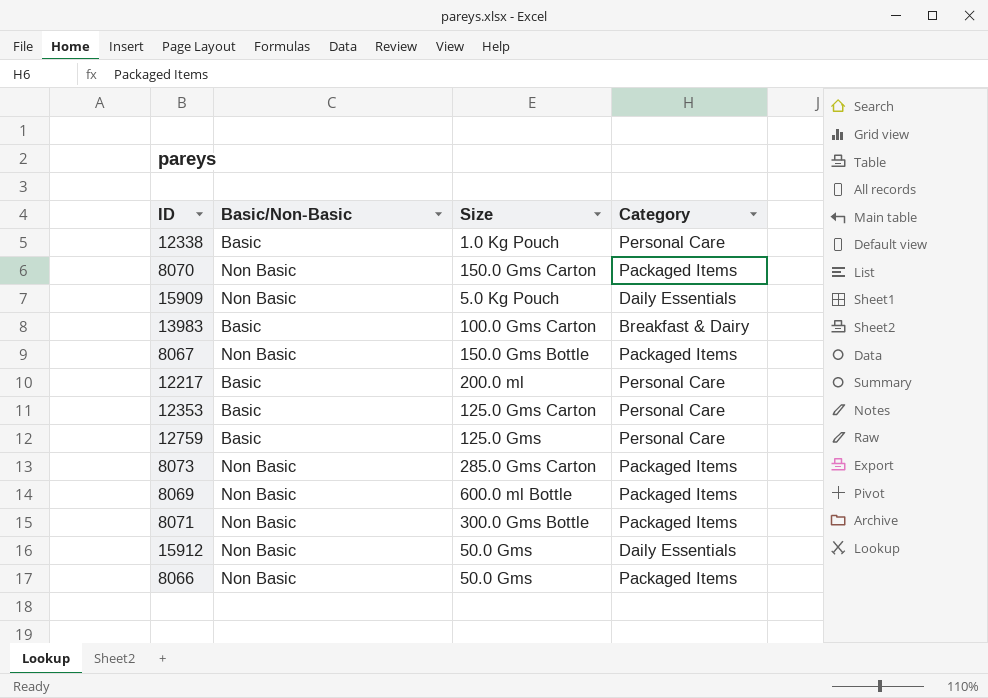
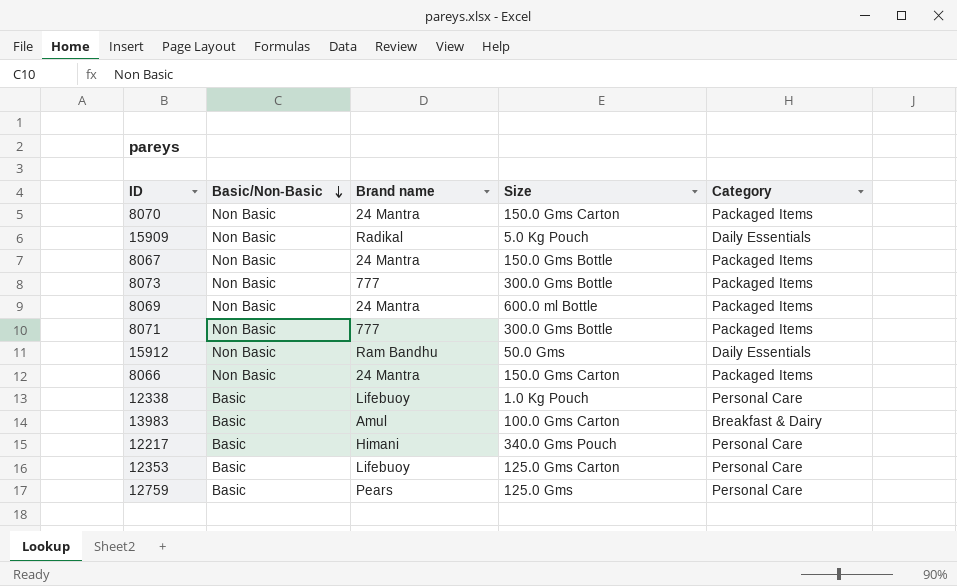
row order: none -> Basic/Non-Basic descending
column Brand name | position: none -> 3
8073 | Size: 285.0 Gms Carton -> 300.0 Gms Bottle
8066 | Size: 50.0 Gms -> 150.0 Gms Carton
12217 | Size: 200.0 ml -> 340.0 Gms Pouch

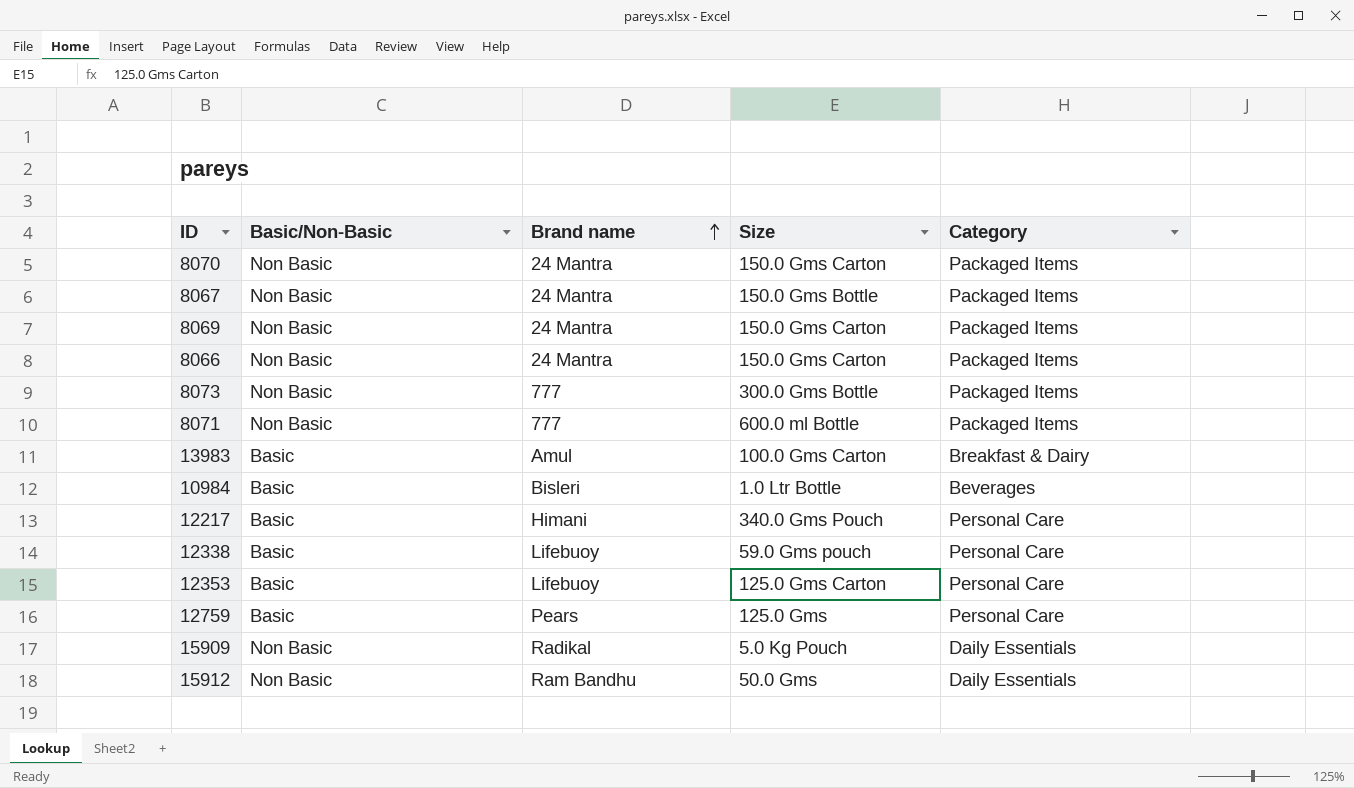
row order: Basic/Non-Basic descending -> Brand name ascending
8069 | Size: 600.0 ml Bottle -> 150.0 Gms Carton
8071 | Size: 300.0 Gms Bottle -> 600.0 ml Bottle
row 10984: none -> Basic | Bisleri | 1.0 Ltr Bottle | Beverages
12338 | Size: 1.0 Kg Pouch -> 59.0 Gms pouch

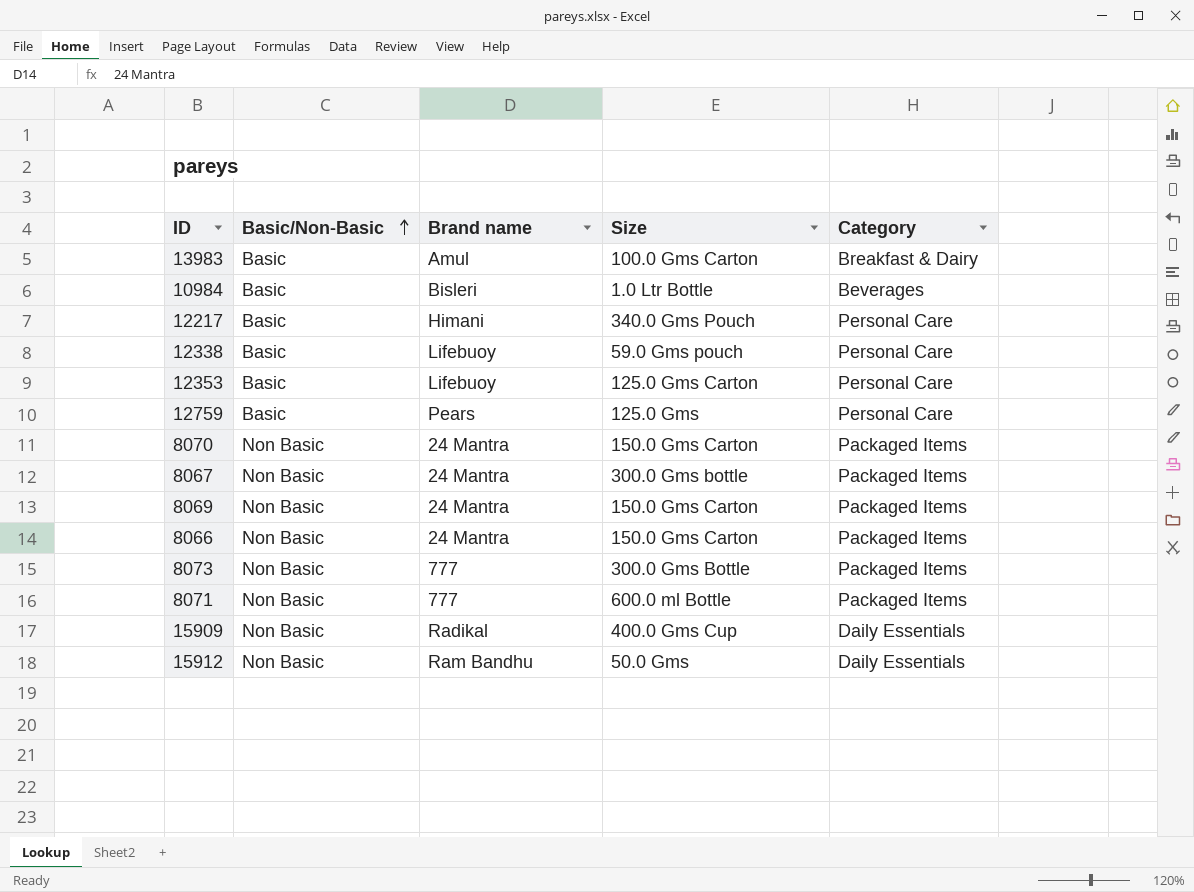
row order: Brand name ascending -> Basic/Non-Basic ascending
8067 | Size: 150.0 Gms Bottle -> 300.0 Gms bottle
15909 | Size: 5.0 Kg Pouch -> 400.0 Gms Cup

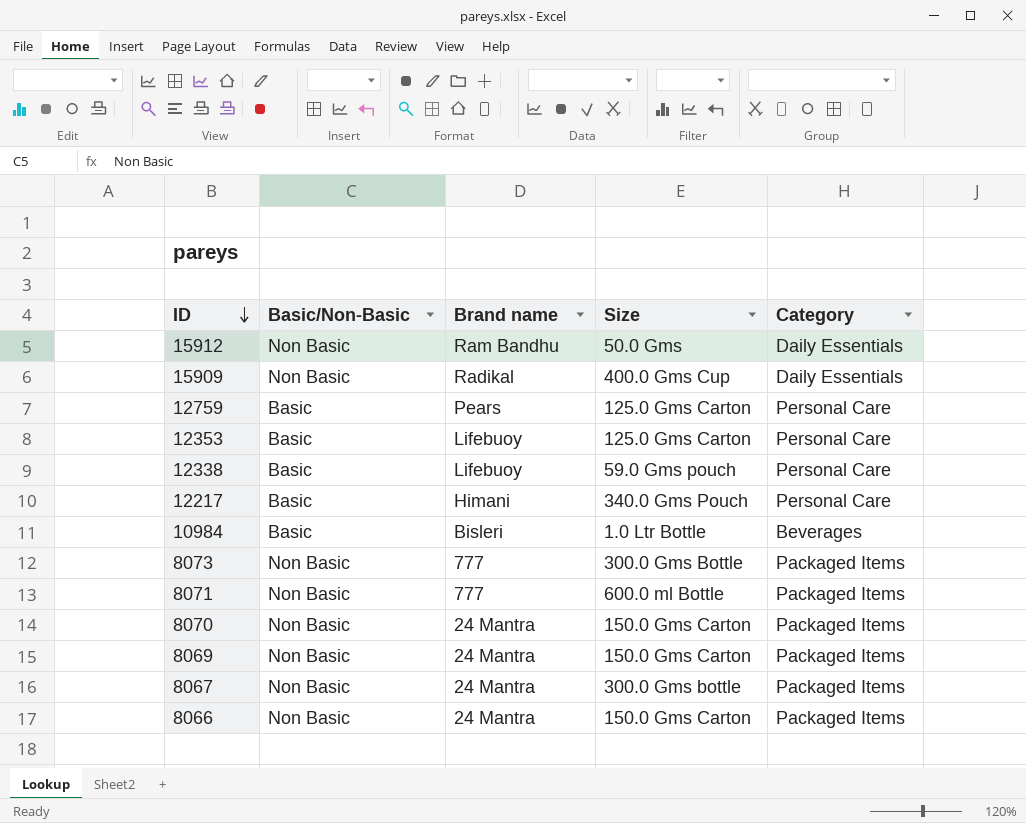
row order: Basic/Non-Basic ascending -> ID descending
row 13983: Basic | Amul | 100.0 Gms Carton | Breakfast & Dairy -> none
12759 | Size: 125.0 Gms -> 125.0 Gms Carton

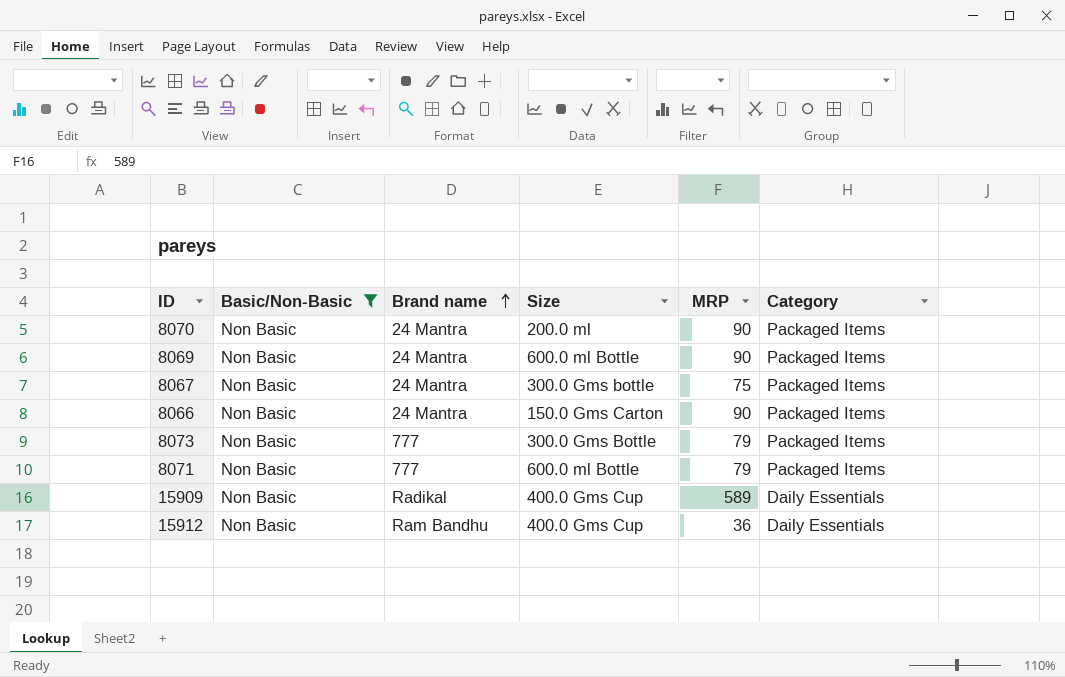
filter: none -> Basic/Non-Basic = Non Basic
row order: ID descending -> Brand name ascending
column MRP | position: none -> 5
8070 | Size: 150.0 Gms Carton -> 200.0 ml
8069 | Size: 150.0 Gms Carton -> 600.0 ml Bottle
15912 | Size: 50.0 Gms -> 400.0 Gms Cup

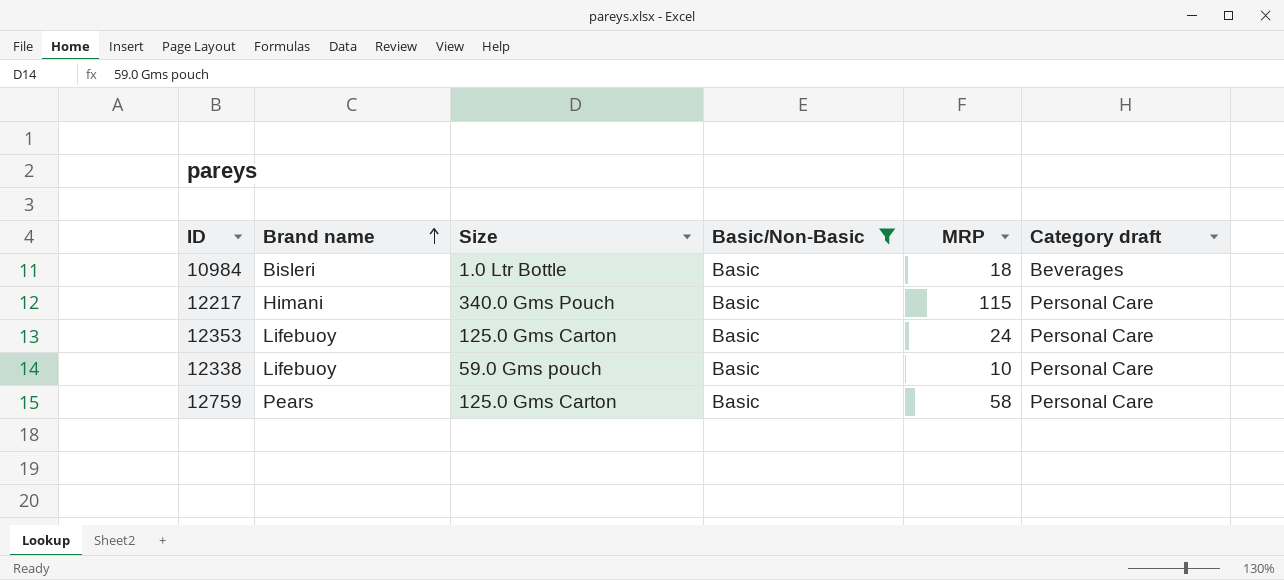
filter: Basic/Non-Basic = Non Basic -> Basic/Non-Basic = Basic
column Basic/Non-Basic | position: 2 -> 4
column name: Category -> Category draft

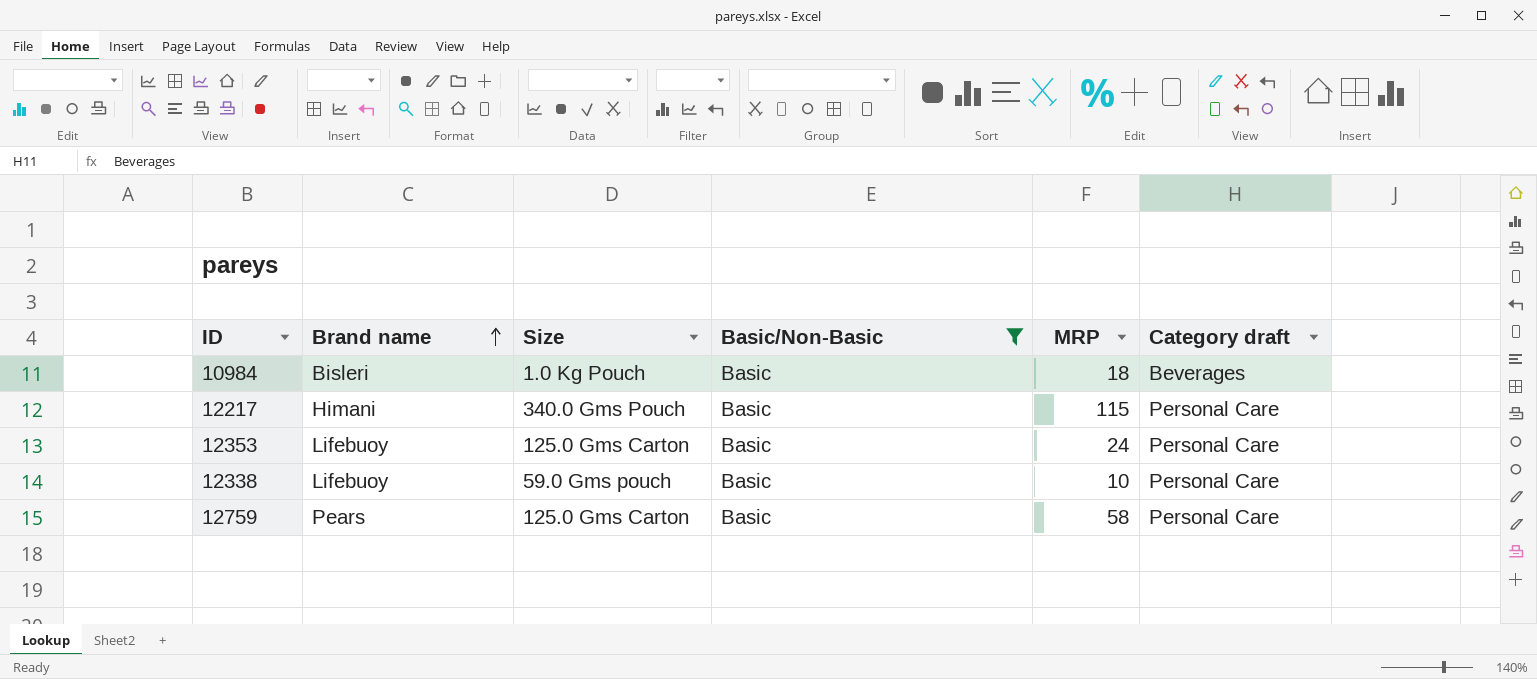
10984 | Size: 1.0 Ltr Bottle -> 1.0 Kg Pouch

